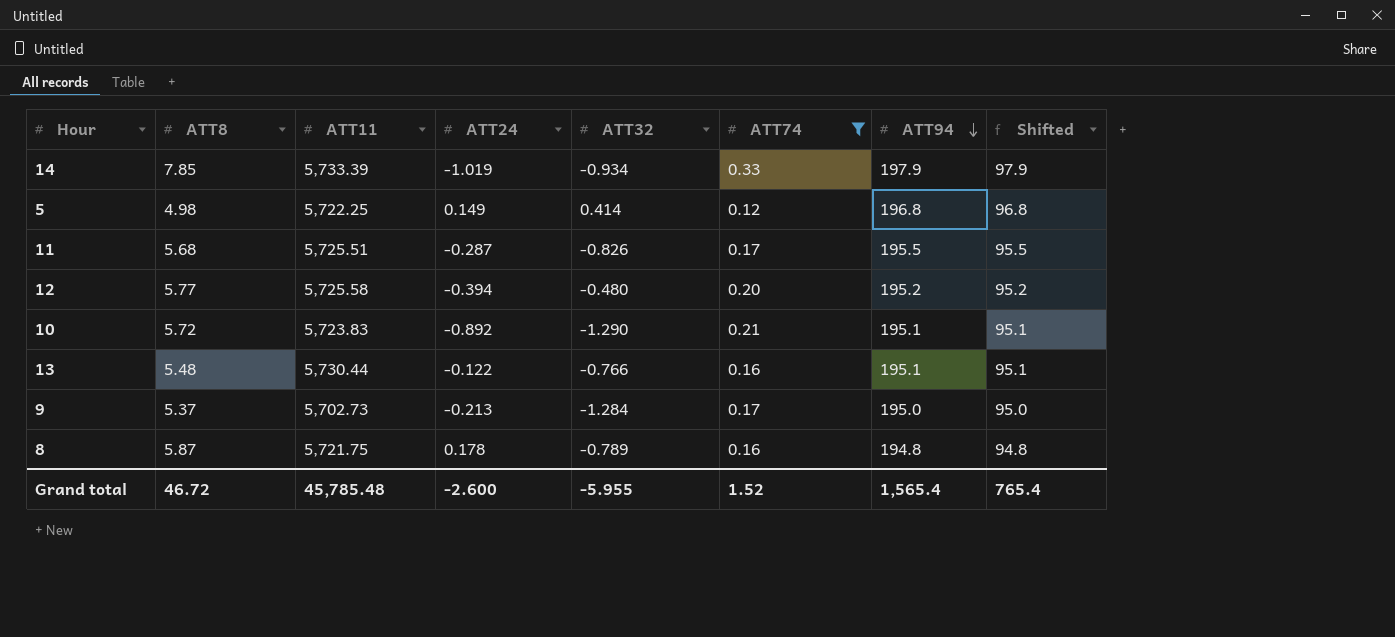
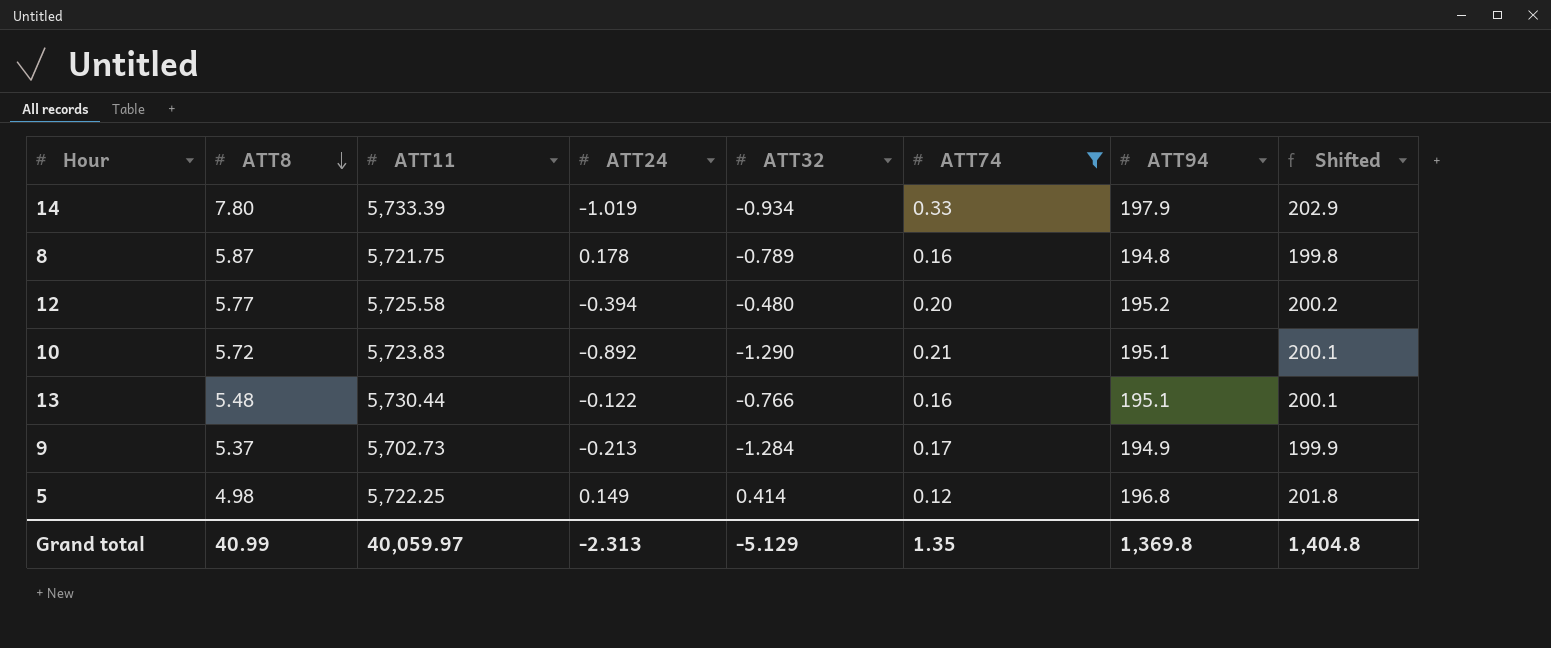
row order: ATT94 descending -> ATT8 descending
column Shifted | formula: [ATT94] - 100 -> [ATT94] + 5
row 11: 5.68 | 5,725.51 | -0.287 | -0.826 | 0.17 | 195.5 | 95.5 -> none
14 | ATT8: 7.85 -> 7.80
9 | ATT94: 195.0 -> 194.9
Grand total | ATT8: 46.72 -> 40.99
Grand total | ATT11: 45,785.48 -> 40,059.97
Grand total | ATT24: -2.600 -> -2.313
Grand total | ATT32: -5.955 -> -5.129
Grand total | ATT74: 1.52 -> 1.35
Grand total | ATT94: 1,565.4 -> 1,369.8
Grand total | Shifted: 765.4 -> 1,404.8

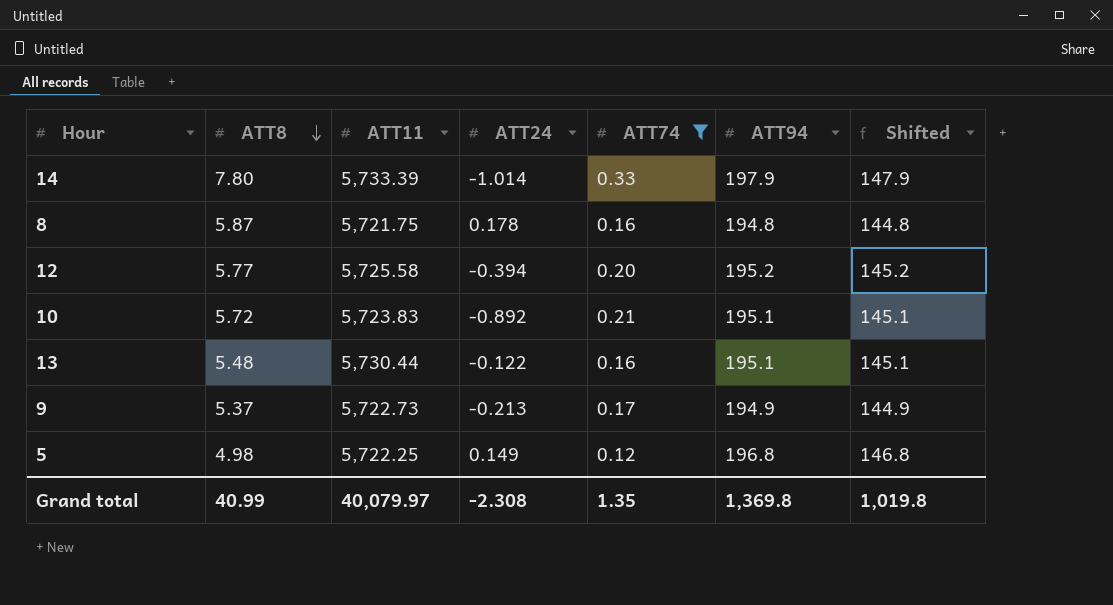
column ATT32 | position: 5 -> none
column Shifted | formula: [ATT94] + 5 -> [ATT94] - 50
14 | ATT24: -1.019 -> -1.014
9 | ATT11: 5,702.73 -> 5,722.73
Grand total | ATT11: 40,059.97 -> 40,079.97
Grand total | ATT24: -2.313 -> -2.308
Grand total | Shifted: 1,404.8 -> 1,019.8

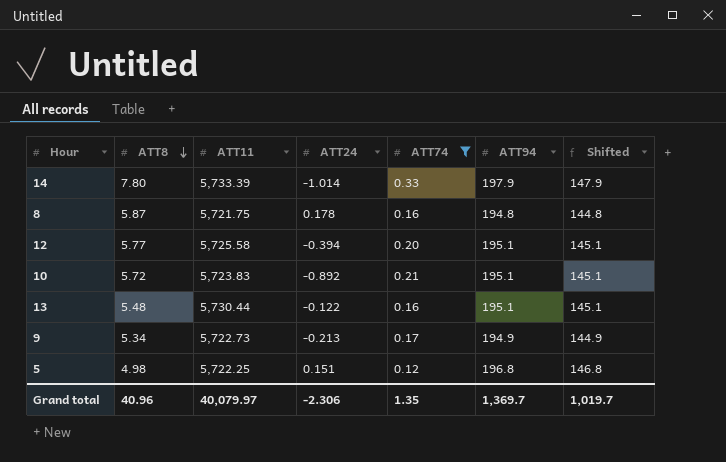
12 | ATT94: 195.2 -> 195.1
12 | Shifted: 145.2 -> 145.1
9 | ATT8: 5.37 -> 5.34
5 | ATT24: 0.149 -> 0.151
Grand total | ATT8: 40.99 -> 40.96
Grand total | ATT24: -2.308 -> -2.306
Grand total | ATT94: 1,369.8 -> 1,369.7
Grand total | Shifted: 1,019.8 -> 1,019.7

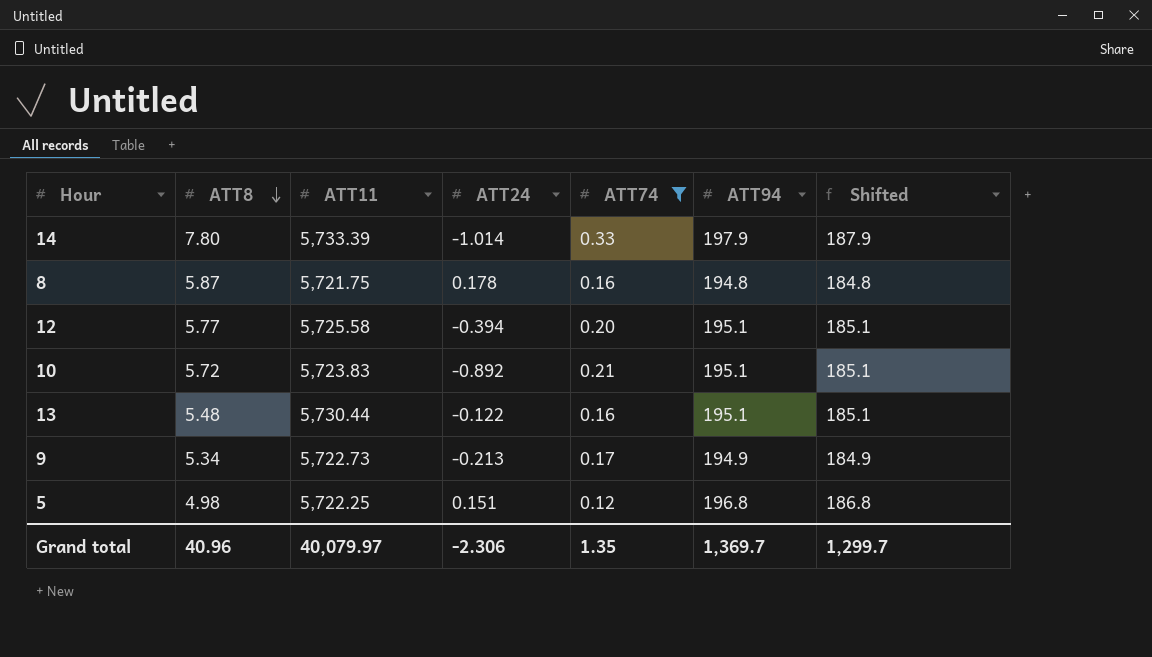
column Shifted | formula: [ATT94] - 50 -> [ATT94] - 10
Grand total | Shifted: 1,019.7 -> 1,299.7

